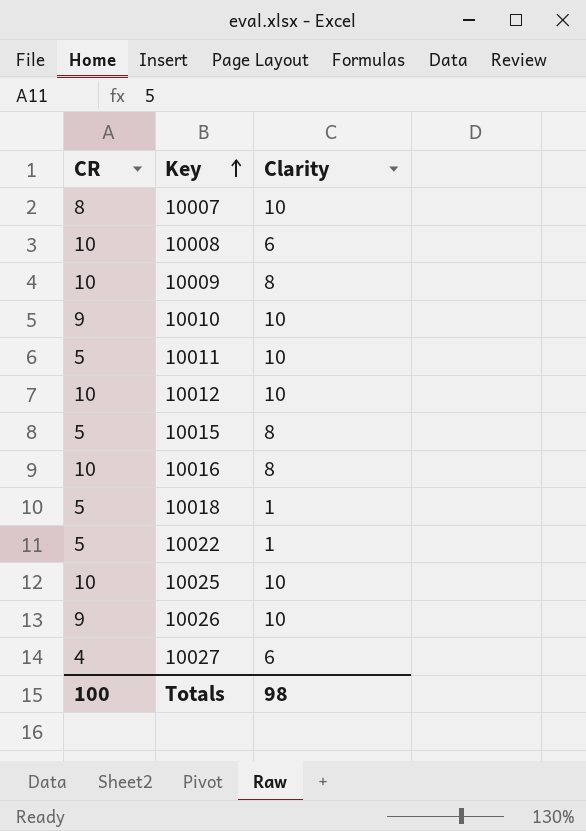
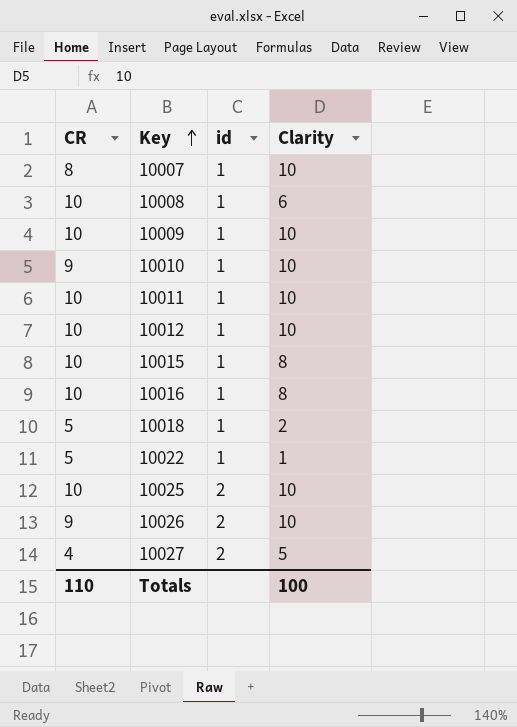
column id | position: none -> 3
10009 | Clarity: 8 -> 10
10011 | CR: 5 -> 10
10015 | CR: 5 -> 10
10018 | Clarity: 1 -> 2
10027 | Clarity: 6 -> 5
Totals | CR: 100 -> 110
Totals | Clarity: 98 -> 100

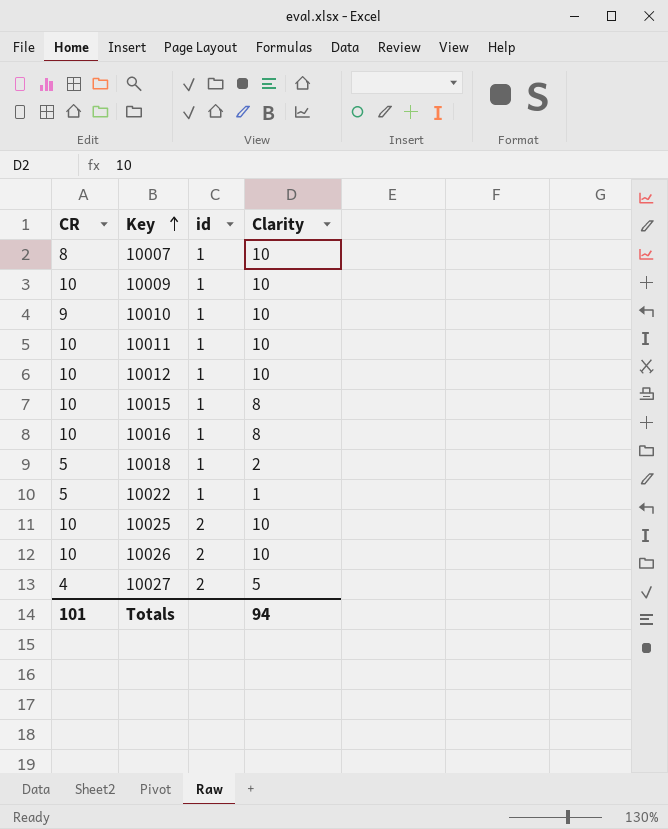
row 10008: 10 | 1 | 6 -> none
10026 | CR: 9 -> 10
Totals | CR: 110 -> 101
Totals | Clarity: 100 -> 94

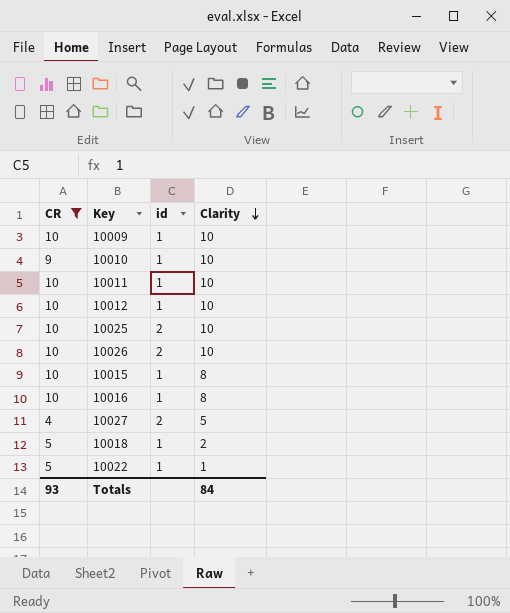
filter: none -> CR != 8
row order: Key ascending -> Clarity descending
Totals | CR: 101 -> 93
Totals | Clarity: 94 -> 84

